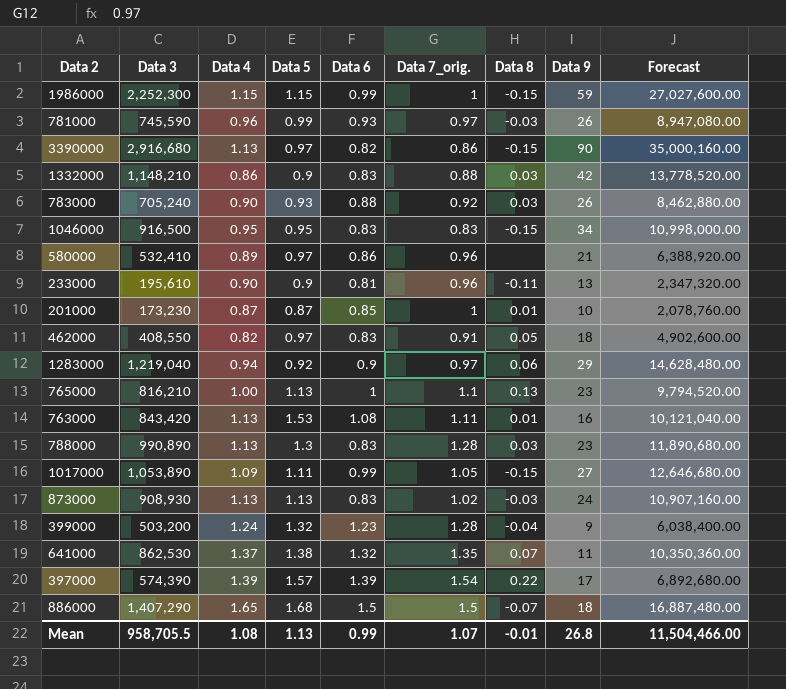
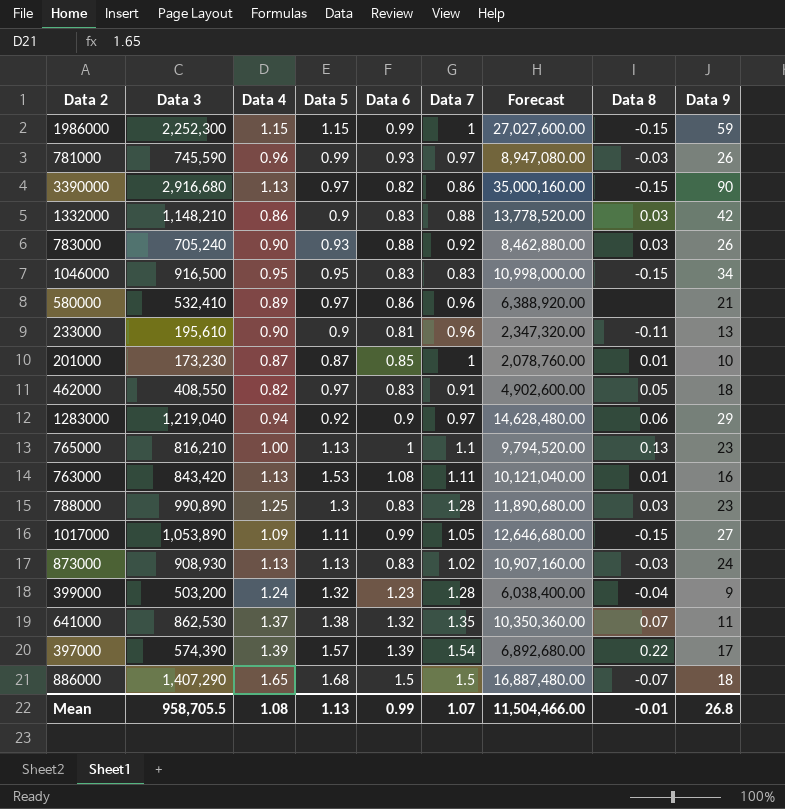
column name: Data 7_orig. -> Data 7
column Forecast | position: 9 -> 7
788000 | Data 4: 1.13 -> 1.25

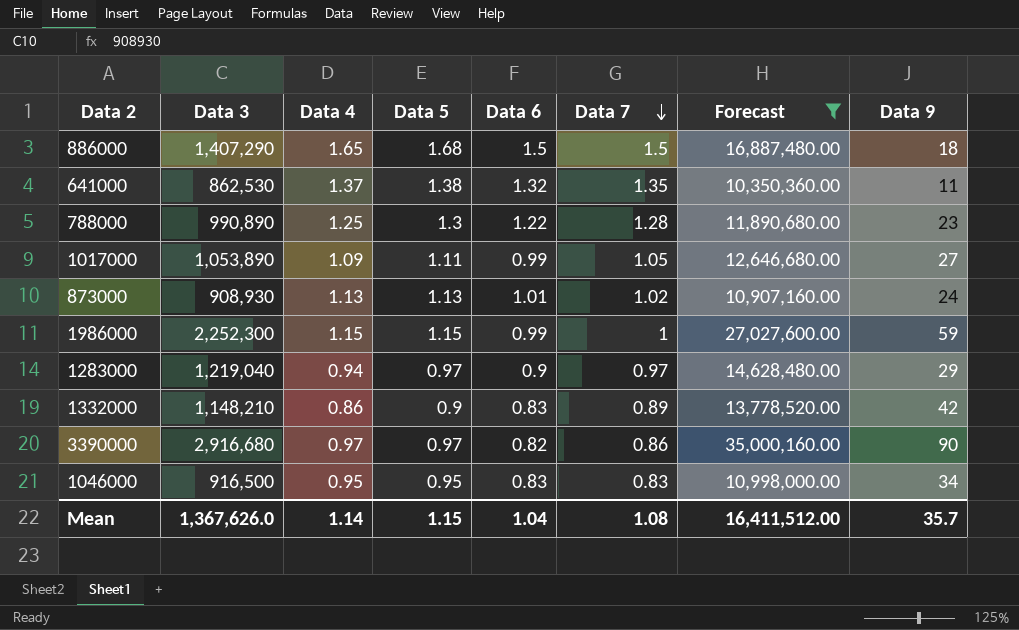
filter: none -> Forecast >= 10,350,360.00
row order: none -> Data 7 descending
column Data 8 | position: 8 -> none
788000 | Data 6: 0.83 -> 1.22
873000 | Data 6: 0.83 -> 1.01
1283000 | Data 5: 0.92 -> 0.97
1332000 | Data 7: 0.88 -> 0.89
3390000 | Data 4: 1.13 -> 0.97
Mean | Data 3: 958,705.5 -> 1,367,626.0
Mean | Data 4: 1.08 -> 1.14
Mean | Data 5: 1.13 -> 1.15
Mean | Data 6: 0.99 -> 1.04
Mean | Data 7: 1.07 -> 1.08
Mean | Forecast: 11,504,466.00 -> 16,411,512.00
Mean | Data 9: 26.8 -> 35.7

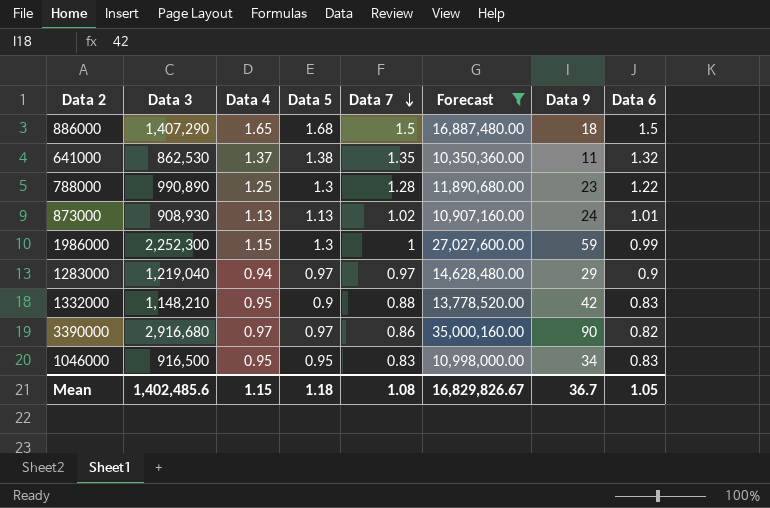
column Data 6 | position: 5 -> 8
row 1017000: 1,053,890 | 1.09 | 1.11 | 0.99 | 1.05 | 12,646,680.00 | 27 -> none
1986000 | Data 5: 1.15 -> 1.3
1332000 | Data 4: 0.86 -> 0.95
1332000 | Data 7: 0.89 -> 0.88
Mean | Data 3: 1,367,626.0 -> 1,402,485.6
Mean | Data 4: 1.14 -> 1.15
Mean | Data 5: 1.15 -> 1.18
Mean | Forecast: 16,411,512.00 -> 16,829,826.67
Mean | Data 9: 35.7 -> 36.7
Mean | Data 6: 1.04 -> 1.05

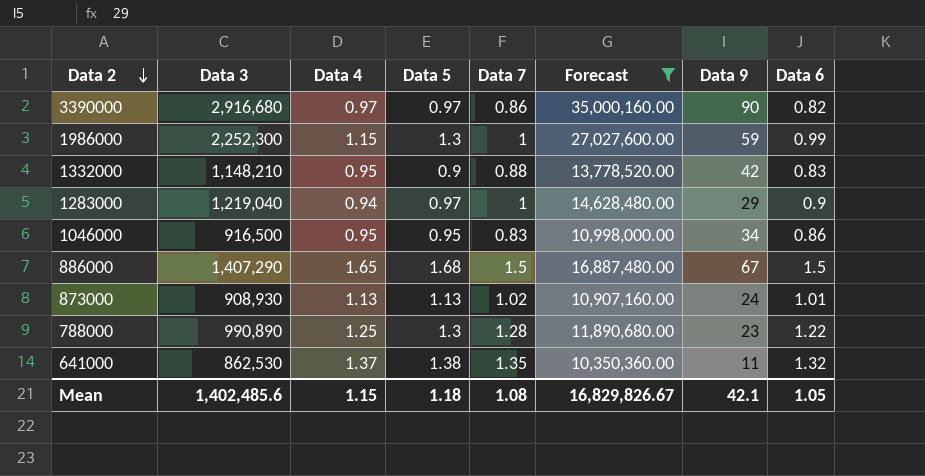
row order: Data 7 descending -> Data 2 descending
1283000 | Data 7: 0.97 -> 1
1046000 | Data 6: 0.83 -> 0.86
886000 | Data 9: 18 -> 67
Mean | Data 9: 36.7 -> 42.1

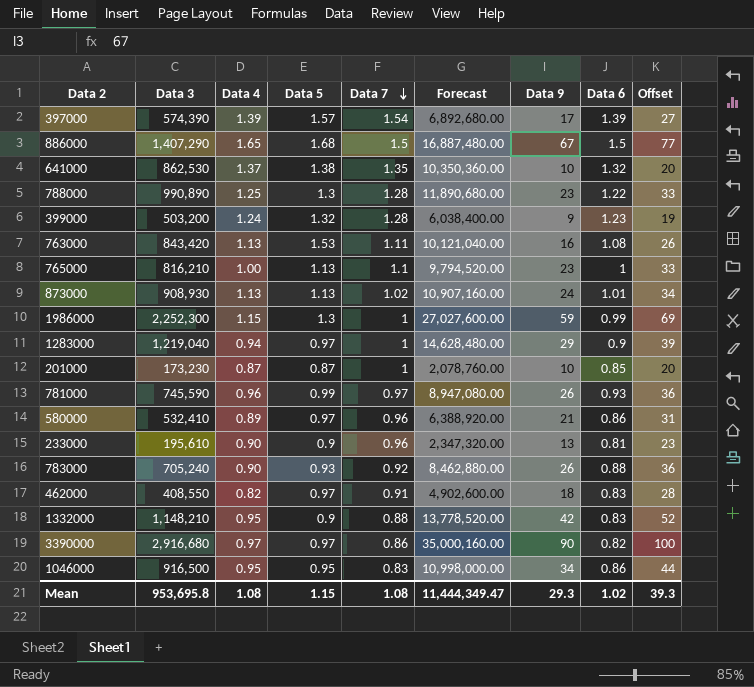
filter: Forecast >= 10,350,360.00 -> none
row order: Data 2 descending -> Data 7 descending
column Offset | formula: none -> [Data 9] + 10
641000 | Data 9: 11 -> 10
Mean | Data 3: 1,402,485.6 -> 953,695.8
Mean | Data 4: 1.15 -> 1.08
Mean | Data 5: 1.18 -> 1.15
Mean | Forecast: 16,829,826.67 -> 11,444,349.47
Mean | Data 9: 42.1 -> 29.3
Mean | Data 6: 1.05 -> 1.02

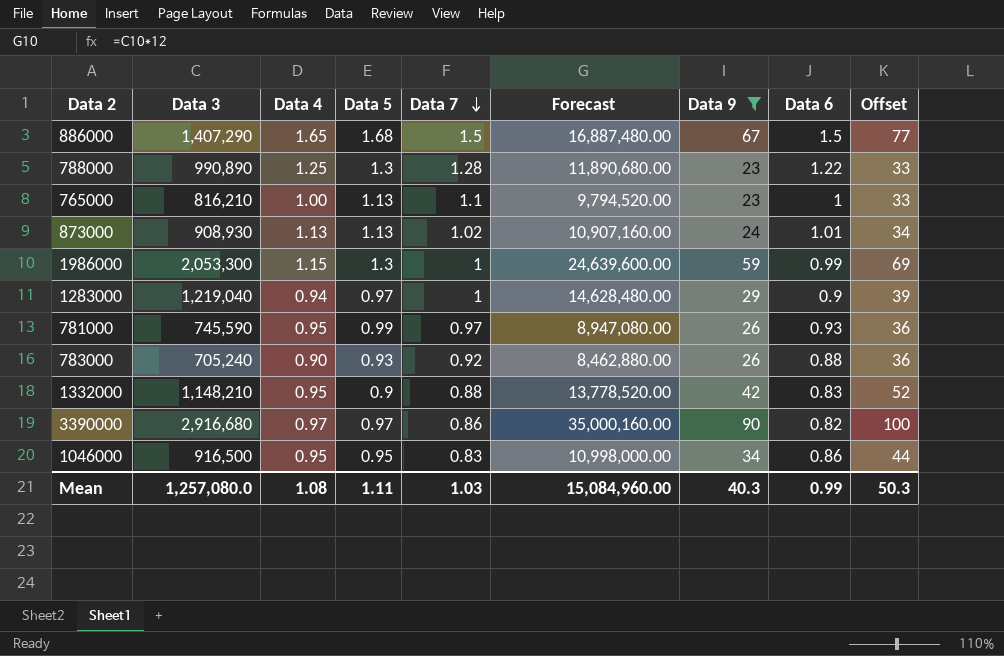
filter: none -> Data 9 >= 23
1986000 | Data 3: 2,252,300 -> 2,053,300
1986000 | Forecast: 27,027,600.00 -> 24,639,600.00
781000 | Data 4: 0.96 -> 0.95
Mean | Data 3: 953,695.8 -> 1,257,080.0
Mean | Data 5: 1.15 -> 1.11
Mean | Data 7: 1.08 -> 1.03
Mean | Forecast: 11,444,349.47 -> 15,084,960.00
Mean | Data 9: 29.3 -> 40.3
Mean | Data 6: 1.02 -> 0.99
Mean | Offset: 39.3 -> 50.3

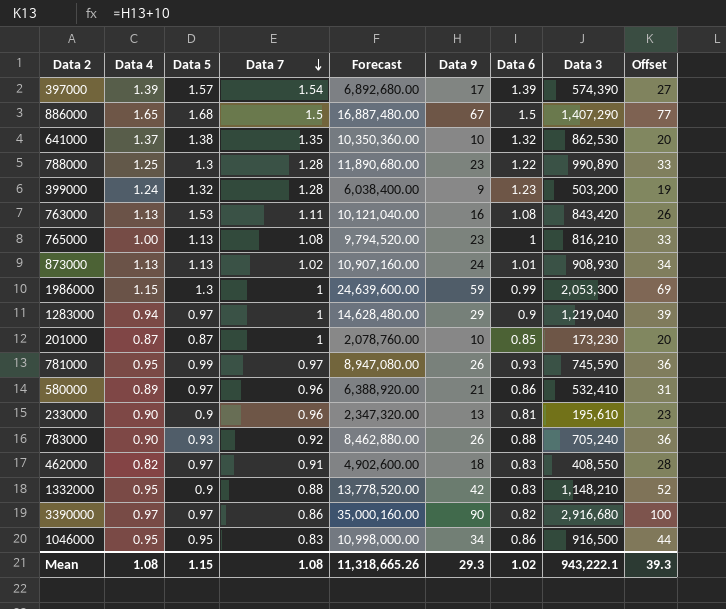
filter: Data 9 >= 23 -> none
column Data 3 | position: 2 -> 8
765000 | Data 7: 1.1 -> 1.08
Mean | Data 5: 1.11 -> 1.15
Mean | Data 7: 1.03 -> 1.08
Mean | Forecast: 15,084,960.00 -> 11,318,665.26
Mean | Data 9: 40.3 -> 29.3
Mean | Data 6: 0.99 -> 1.02
Mean | Data 3: 1,257,080.0 -> 943,222.1
Mean | Offset: 50.3 -> 39.3

